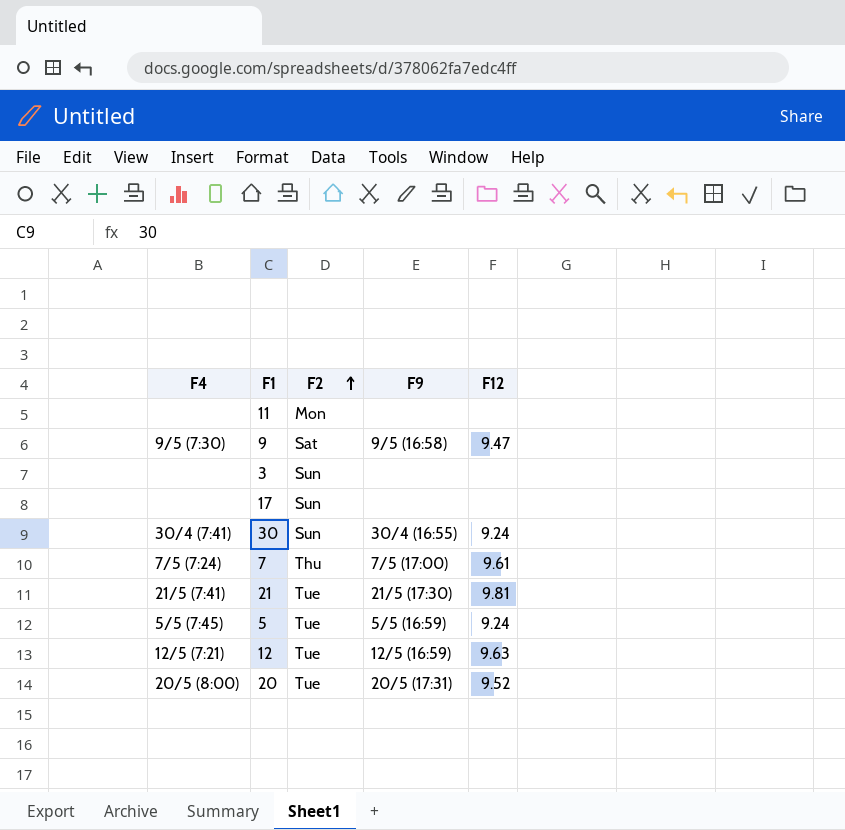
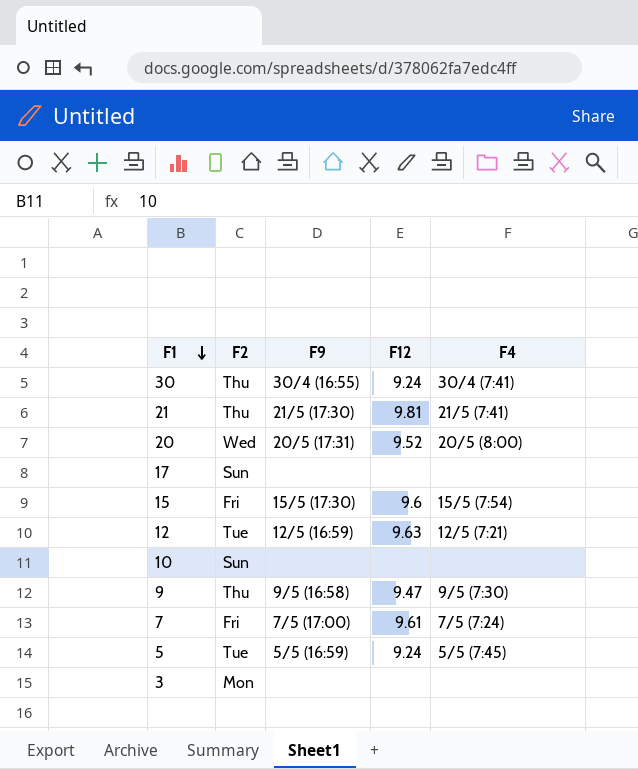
row order: F2 ascending -> F1 descending
column F4 | position: 1 -> 5
row 11: none | Mon | none | none -> none
30 | F2: Sun -> Thu
21 | F2: Tue -> Thu
20 | F2: Tue -> Wed
row 15: none -> Fri | 15/5 (17:30) | 9.6 | 15/5 (7:54)
row 10: none -> Sun | none | none | none
9 | F2: Sat -> Thu
7 | F2: Thu -> Fri
3 | F2: Sun -> Mon

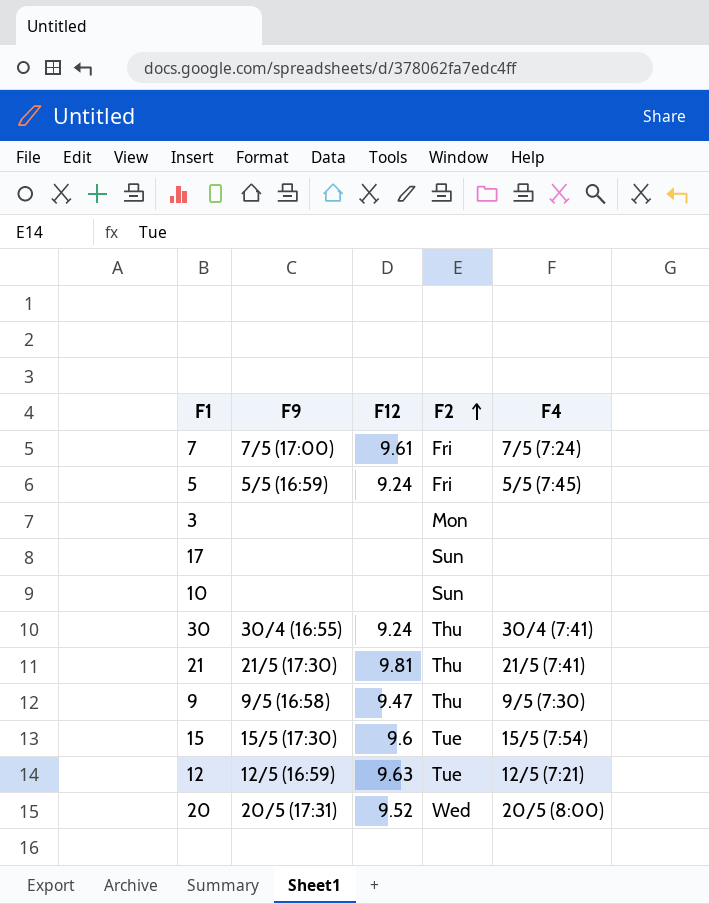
row order: F1 descending -> F2 ascending
column F2 | position: 2 -> 4
5 | F2: Tue -> Fri
15 | F2: Fri -> Tue

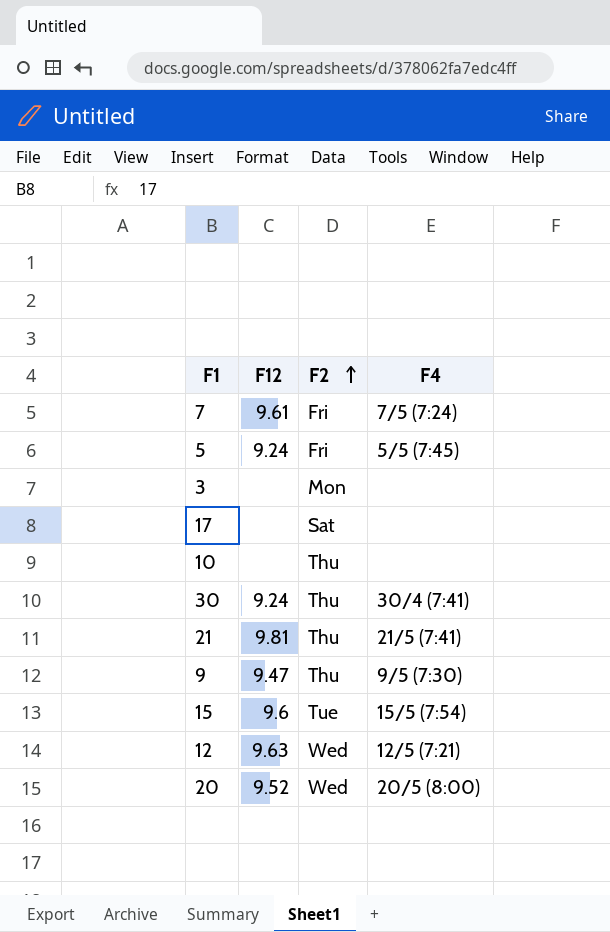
column F9 | position: 2 -> none
17 | F2: Sun -> Sat
10 | F2: Sun -> Thu
12 | F2: Tue -> Wed

